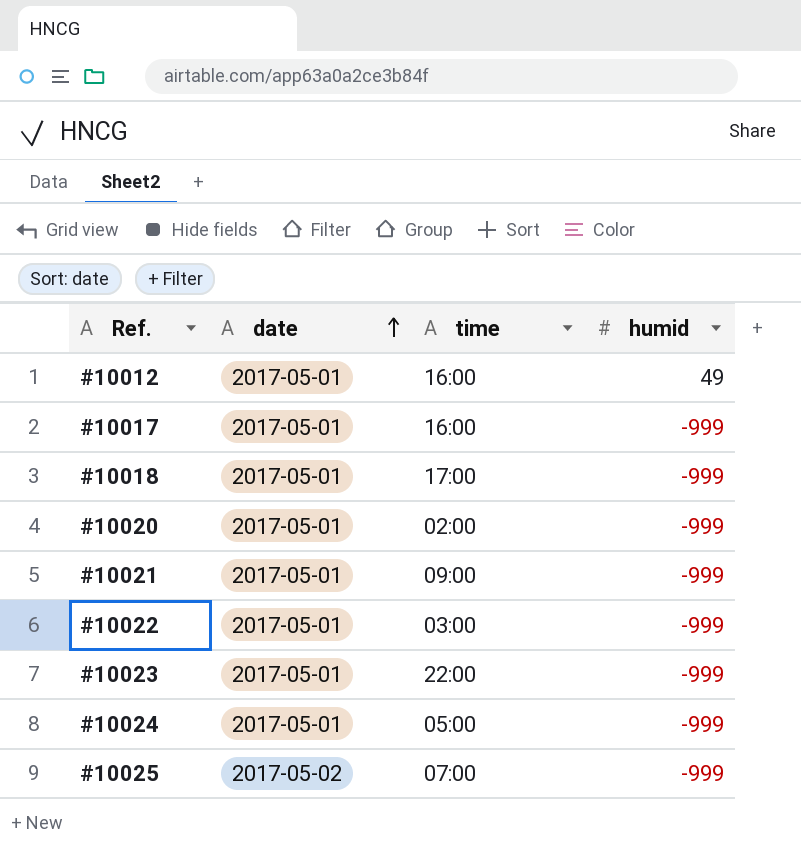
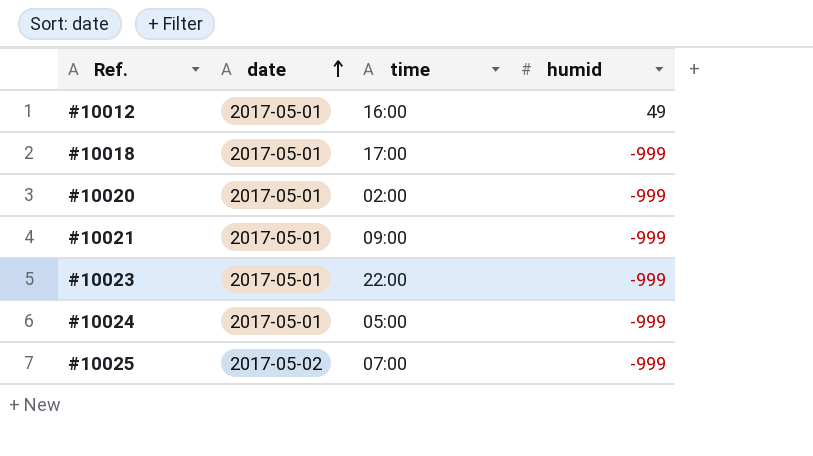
row #10017: 2017-05-01 | 16:00 | -999 -> none
row #10022: 2017-05-01 | 03:00 | -999 -> none

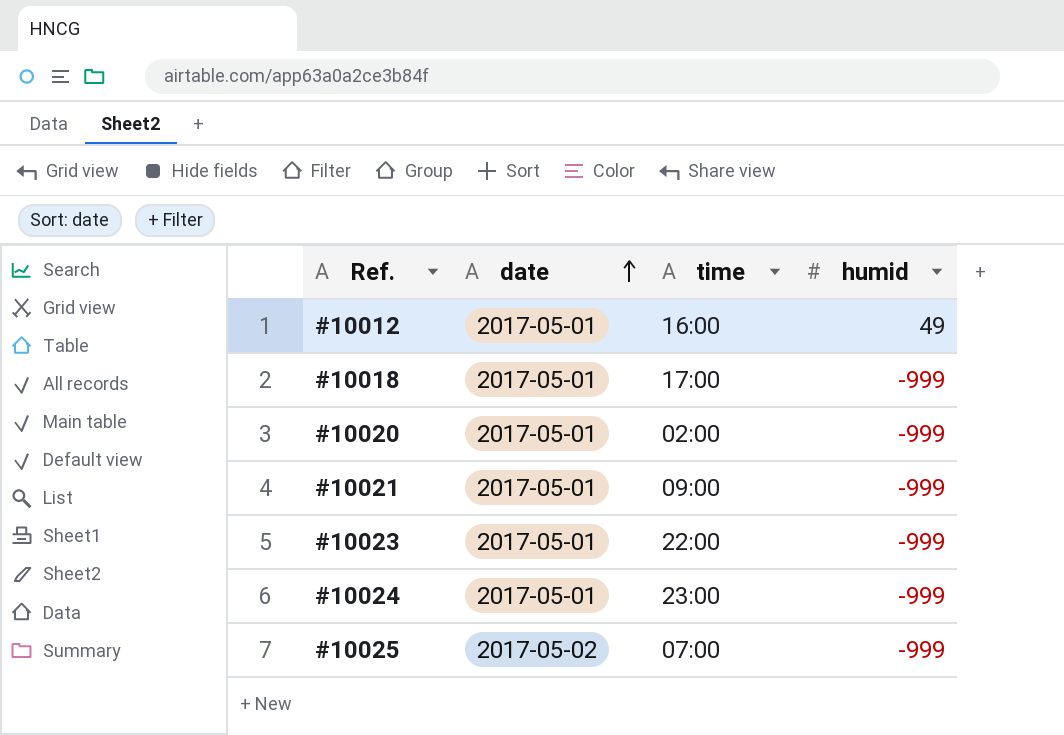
#10024 | time: 05:00 -> 23:00

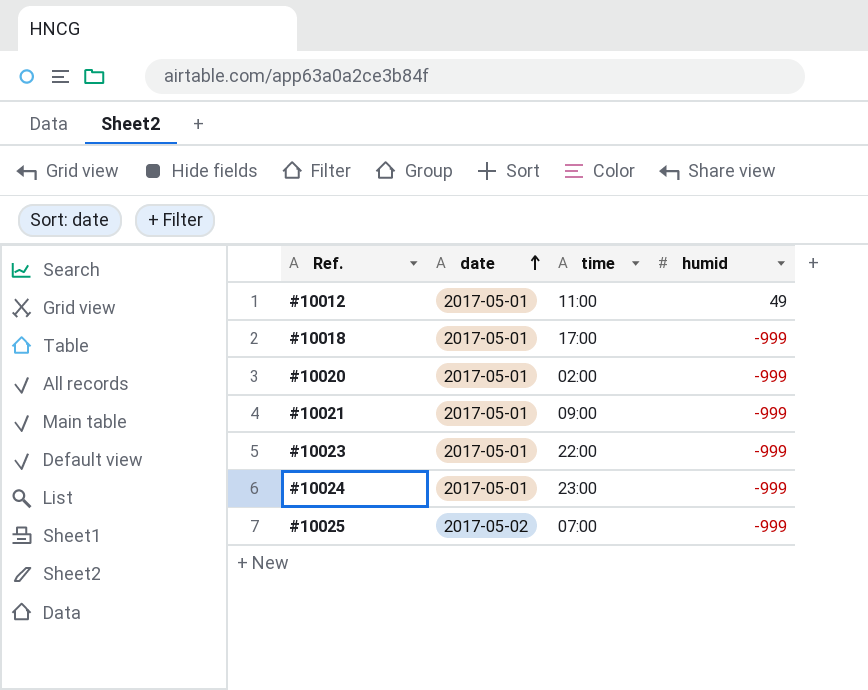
#10012 | time: 16:00 -> 11:00

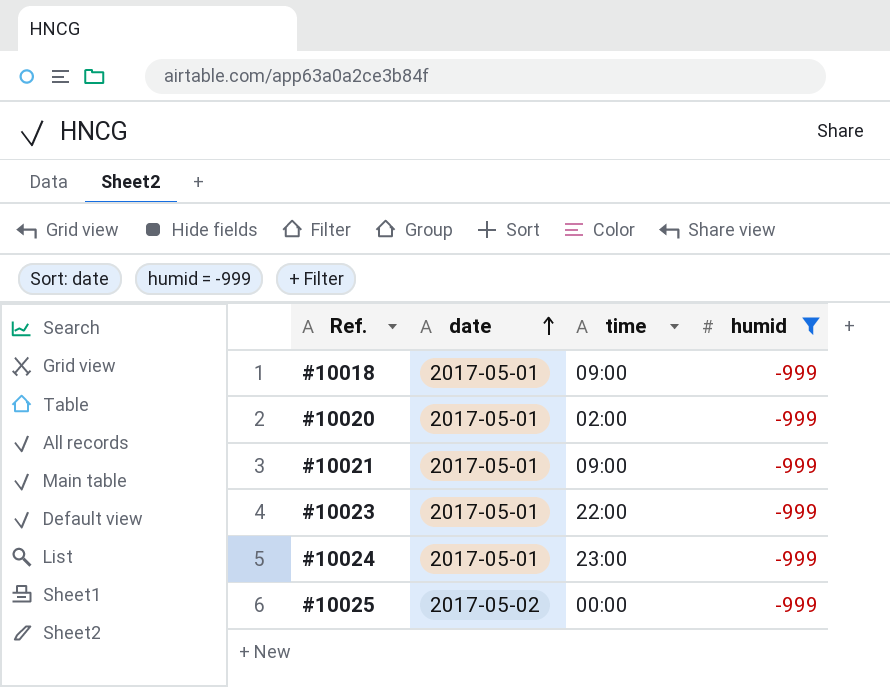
filter: none -> humid = -999
#10018 | time: 17:00 -> 09:00
#10025 | time: 07:00 -> 00:00

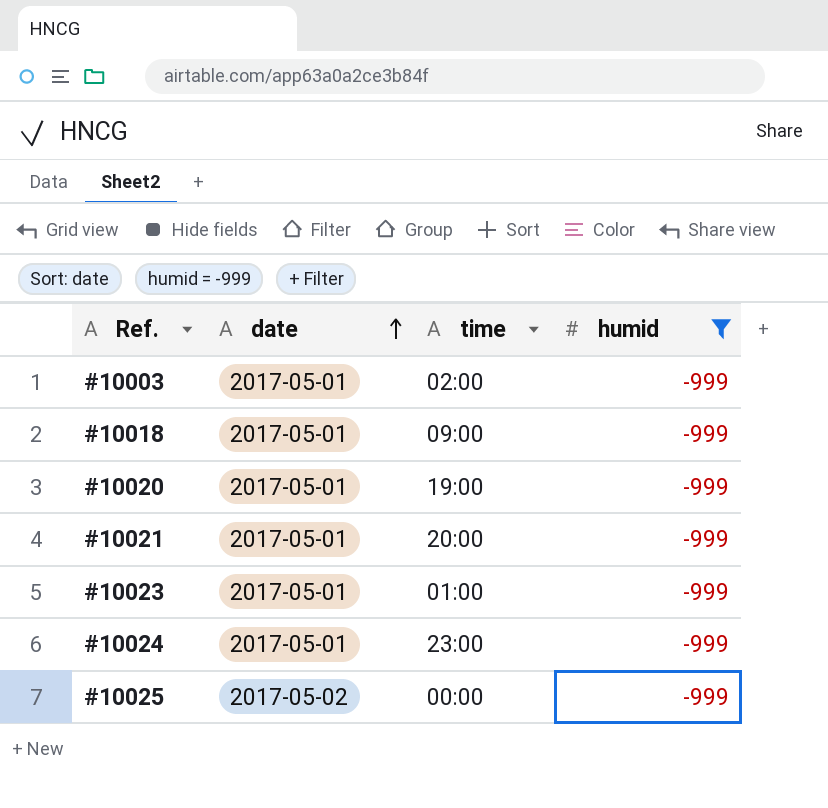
row #10003: none -> 2017-05-01 | 02:00 | -999
#10020 | time: 02:00 -> 19:00
#10021 | time: 09:00 -> 20:00
#10023 | time: 22:00 -> 01:00

